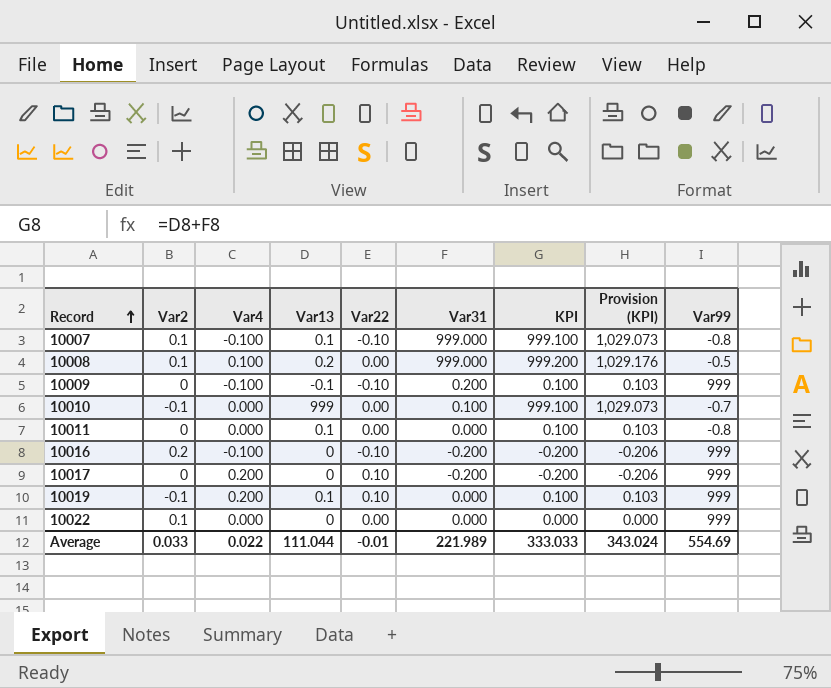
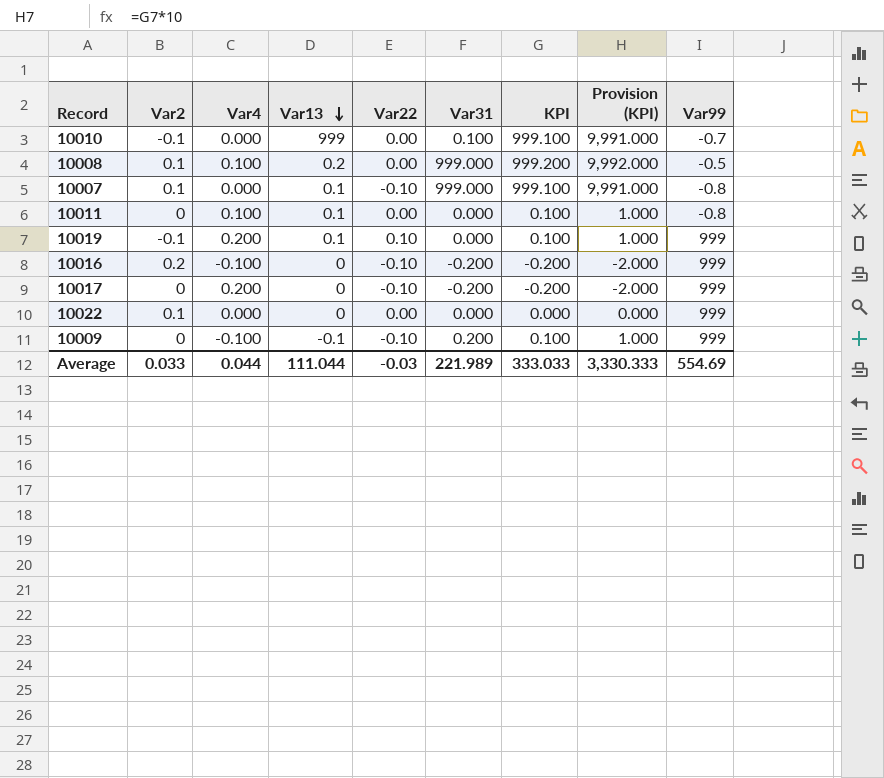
row order: Record ascending -> Var13 descending
column Provision (KPI) | formula: [KPI] * 1.03 -> [KPI] * 10
10007 | Var4: -0.100 -> 0.000
10011 | Var4: 0.000 -> 0.100
10017 | Var22: 0.10 -> -0.10
Average | Var4: 0.022 -> 0.044
Average | Var22: -0.01 -> -0.03
Average | Provision (KPI): 343.024 -> 3,330.333

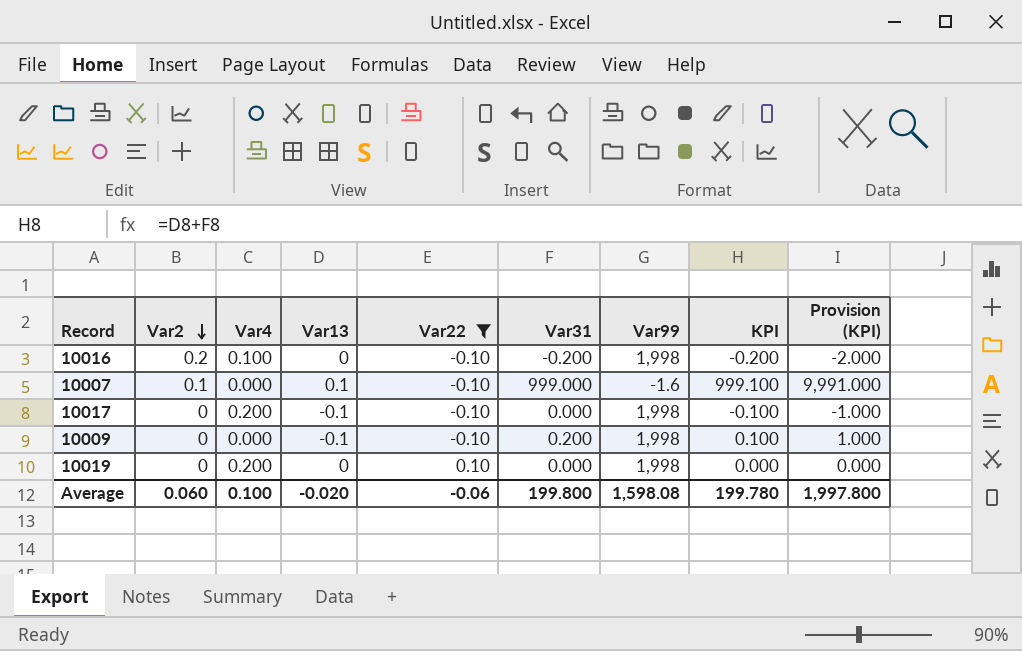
filter: none -> Var22 != 0.00
row order: Var13 descending -> Var2 descending
column Var99 | position: 9 -> 7
10016 | Var4: -0.100 -> 0.100
10016 | Var99: 999 -> 1,998
10007 | Var99: -0.8 -> -1.6
10017 | Var13: 0 -> -0.1
10017 | Var31: -0.200 -> 0.000
10017 | Var99: 999 -> 1,998
10017 | KPI: -0.200 -> -0.100
10017 | Provision (KPI): -2.000 -> -1.000
10009 | Var4: -0.100 -> 0.000
10009 | Var99: 999 -> 1,998
10019 | Var2: -0.1 -> 0
10019 | Var13: 0.1 -> 0
10019 | Var99: 999 -> 1,998
10019 | KPI: 0.100 -> 0.000
10019 | Provision (KPI): 1.000 -> 0.000
Average | Var2: 0.033 -> 0.060
Average | Var4: 0.044 -> 0.100
Average | Var13: 111.044 -> -0.020
Average | Var22: -0.03 -> -0.06
Average | Var31: 221.989 -> 199.800
Average | Var99: 554.69 -> 1,598.08
Average | KPI: 333.033 -> 199.780
Average | Provision (KPI): 3,330.333 -> 1,997.800

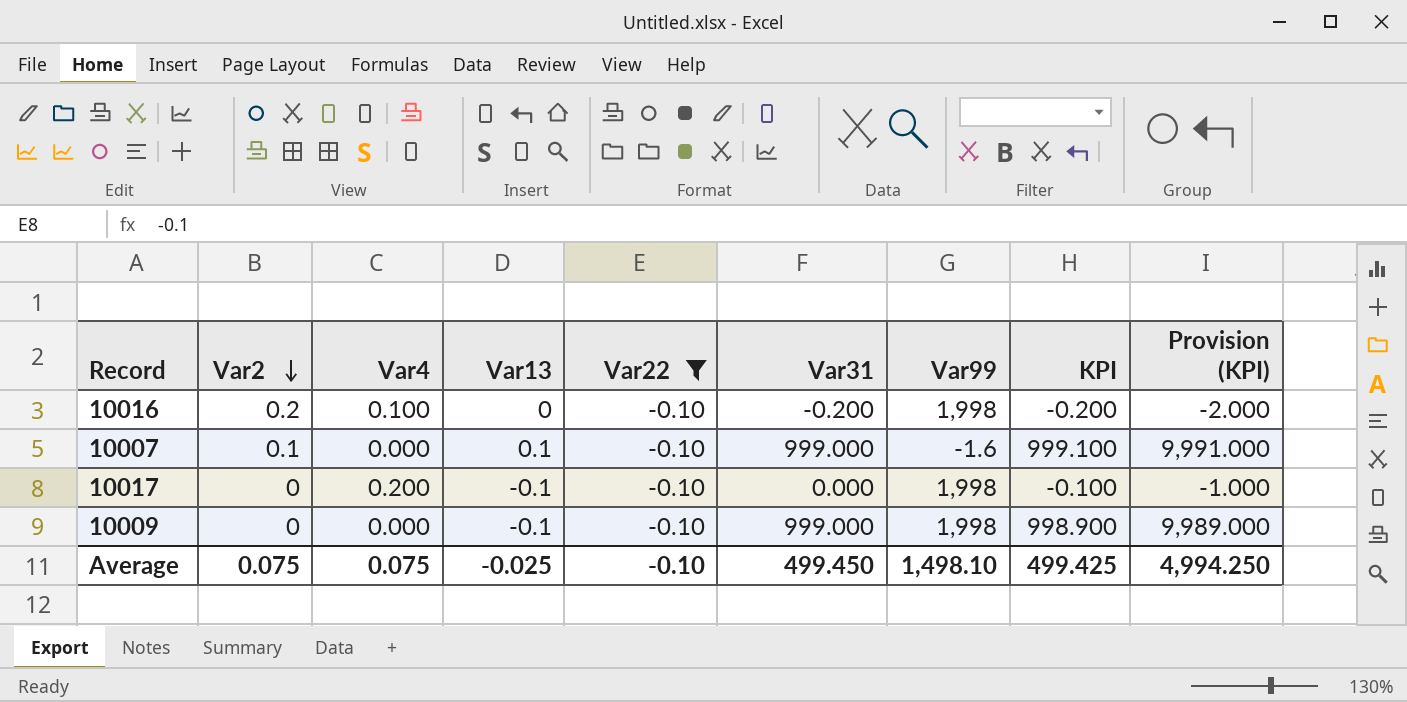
row 10019: 0 | 0.200 | 0 | 0.10 | 0.000 | 1,998 | 0.000 | 0.000 -> none
10009 | Var31: 0.200 -> 999.000
10009 | KPI: 0.100 -> 998.900
10009 | Provision (KPI): 1.000 -> 9,989.000
Average | Var2: 0.060 -> 0.075
Average | Var4: 0.100 -> 0.075
Average | Var13: -0.020 -> -0.025
Average | Var22: -0.06 -> -0.10
Average | Var31: 199.800 -> 499.450
Average | Var99: 1,598.08 -> 1,498.10
Average | KPI: 199.780 -> 499.425
Average | Provision (KPI): 1,997.800 -> 4,994.250

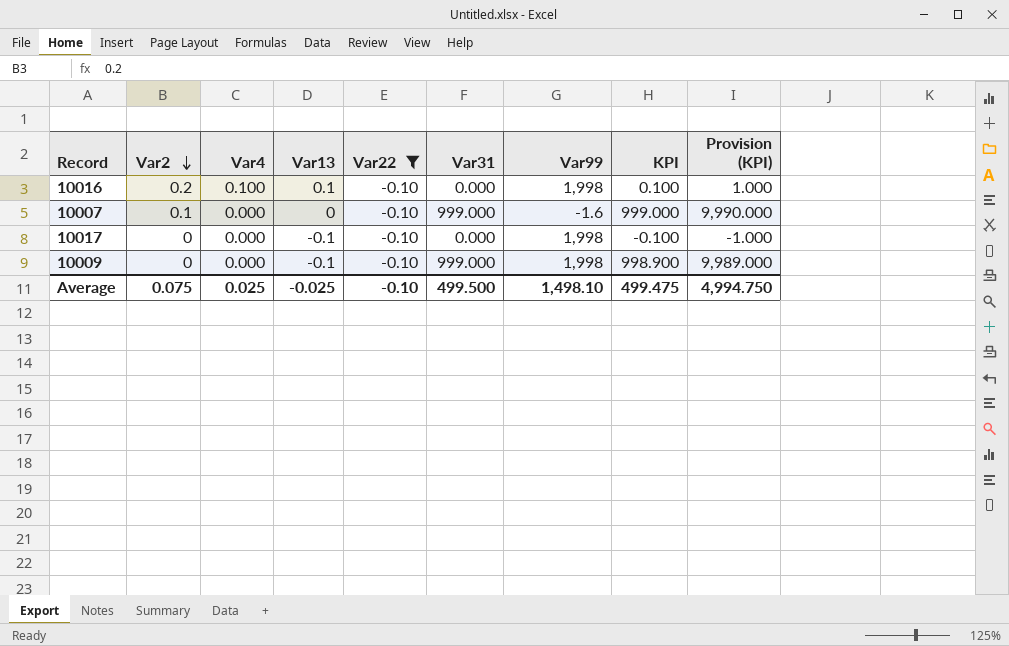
10016 | Var13: 0 -> 0.1
10016 | Var31: -0.200 -> 0.000
10016 | KPI: -0.200 -> 0.100
10016 | Provision (KPI): -2.000 -> 1.000
10007 | Var13: 0.1 -> 0
10007 | KPI: 999.100 -> 999.000
10007 | Provision (KPI): 9,991.000 -> 9,990.000
10017 | Var4: 0.200 -> 0.000
Average | Var4: 0.075 -> 0.025
Average | Var31: 499.450 -> 499.500
Average | KPI: 499.425 -> 499.475
Average | Provision (KPI): 4,994.250 -> 4,994.750

